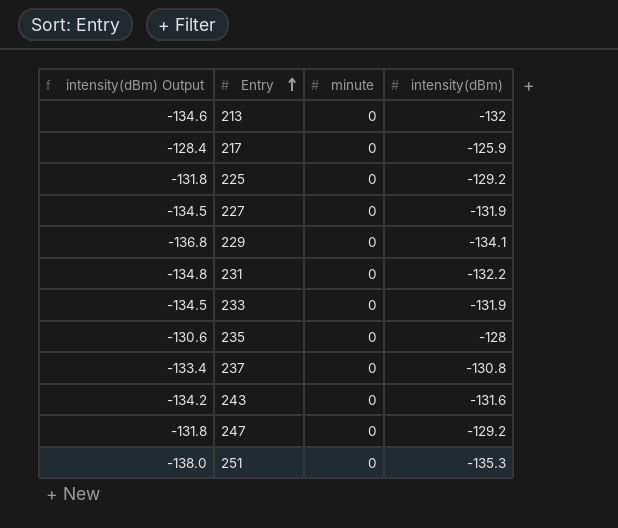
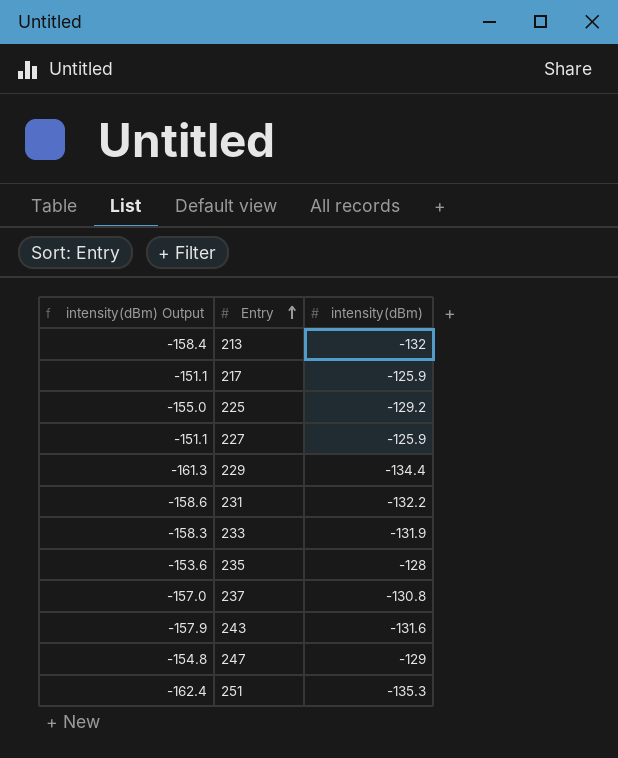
column minute | position: 3 -> none
column intensity(dBm) Output | formula: [intensity(dBm)] * 1.02 -> [intensity(dBm)] * 1.2
227 | intensity(dBm): -131.9 -> -125.9
229 | intensity(dBm): -134.1 -> -134.4
247 | intensity(dBm): -129.2 -> -129

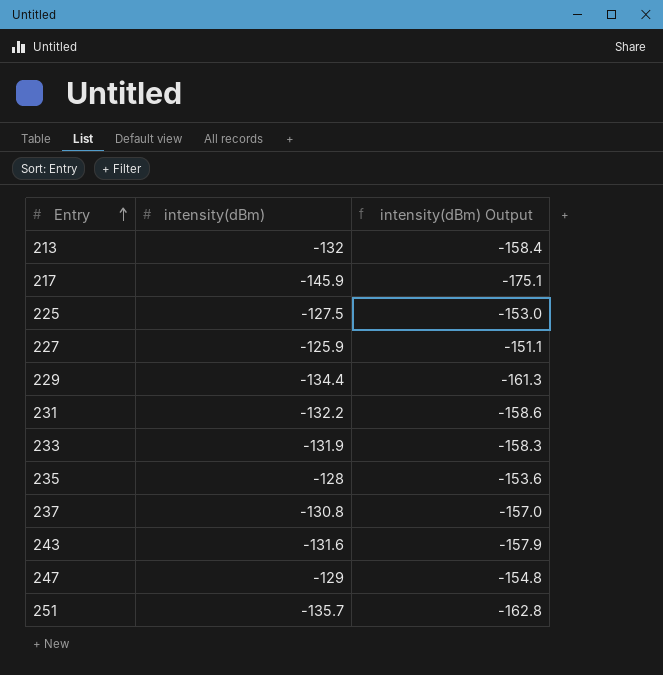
column intensity(dBm) Output | position: 1 -> 3
217 | intensity(dBm): -125.9 -> -145.9
217 | intensity(dBm) Output: -151.1 -> -175.1
225 | intensity(dBm): -129.2 -> -127.5
225 | intensity(dBm) Output: -155.0 -> -153.0
251 | intensity(dBm): -135.3 -> -135.7
251 | intensity(dBm) Output: -162.4 -> -162.8

